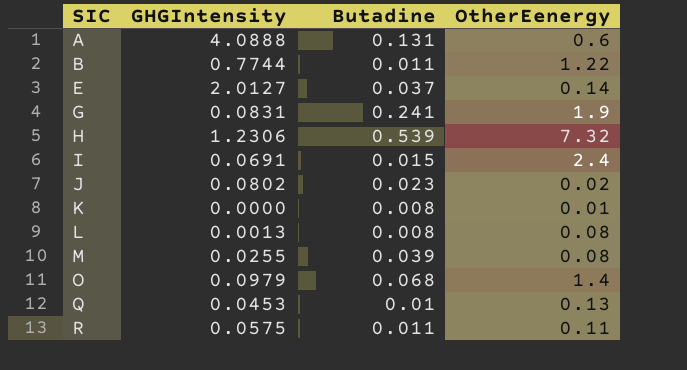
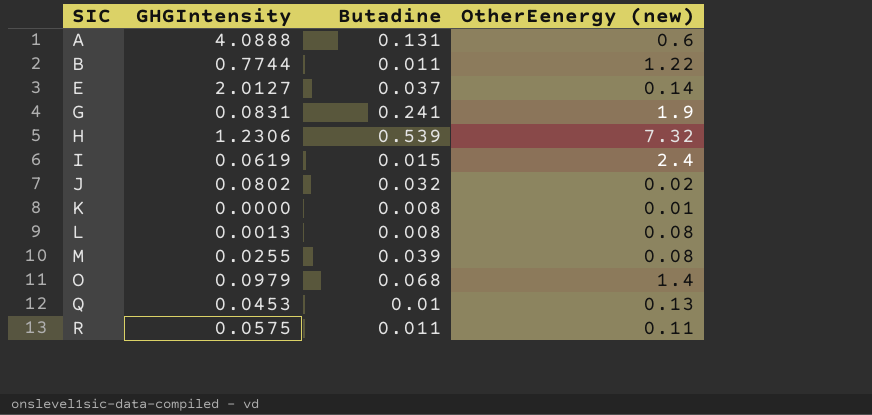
column name: OtherEenergy -> OtherEenergy (new)
I | GHGIntensity: 0.0691 -> 0.0619
J | Butadine: 0.023 -> 0.032

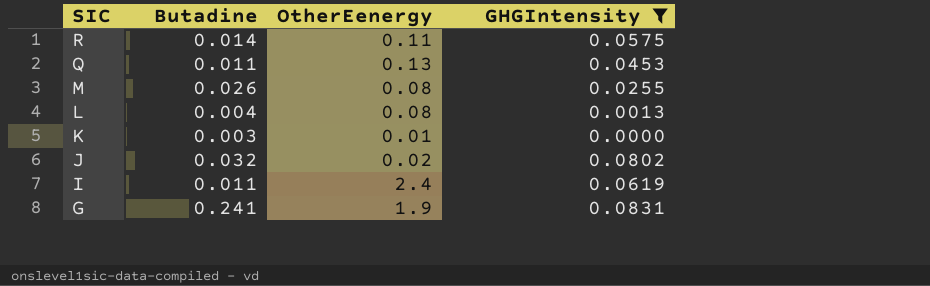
filter: none -> GHGIntensity <= 0.0831
row order: SIC ascending -> SIC descending
column name: OtherEenergy (new) -> OtherEenergy
column GHGIntensity | position: 2 -> 4
R | Butadine: 0.011 -> 0.014
Q | Butadine: 0.01 -> 0.011
M | Butadine: 0.039 -> 0.026
L | Butadine: 0.008 -> 0.004
K | Butadine: 0.008 -> 0.003
I | Butadine: 0.015 -> 0.011

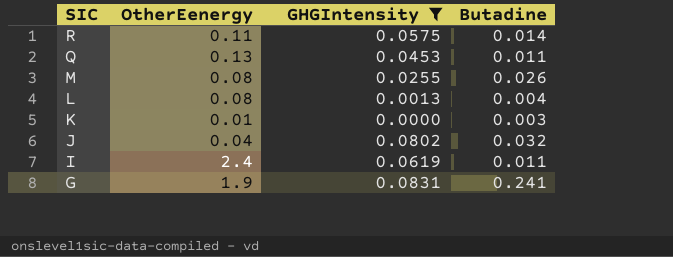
column Butadine | position: 2 -> 4
J | OtherEenergy: 0.02 -> 0.04

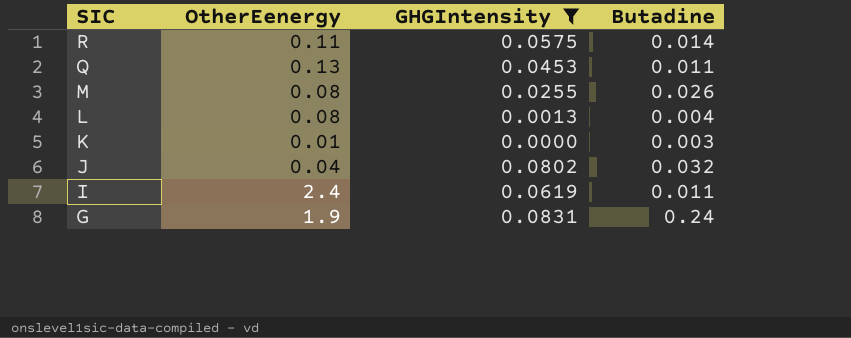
G | Butadine: 0.241 -> 0.24

